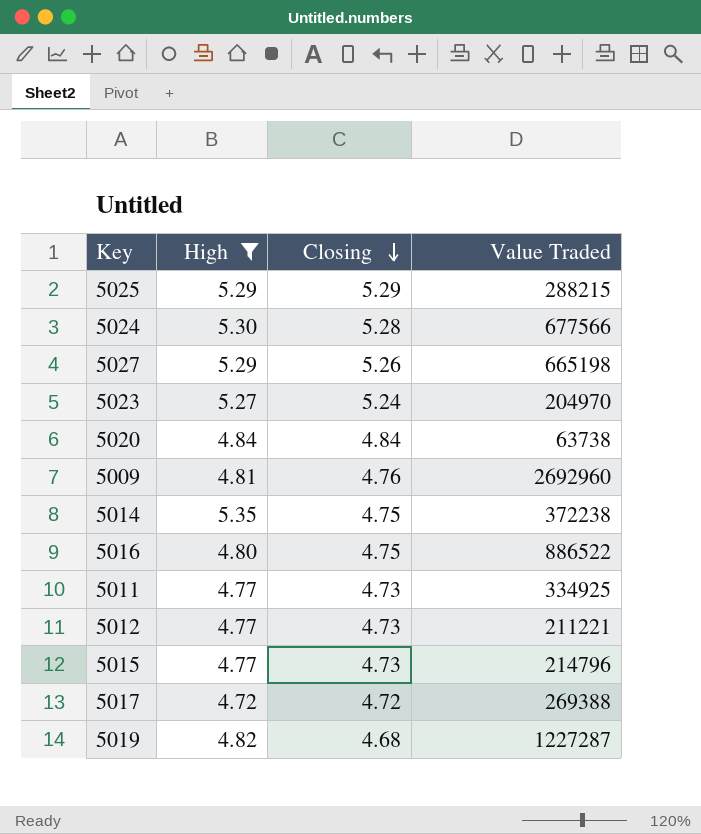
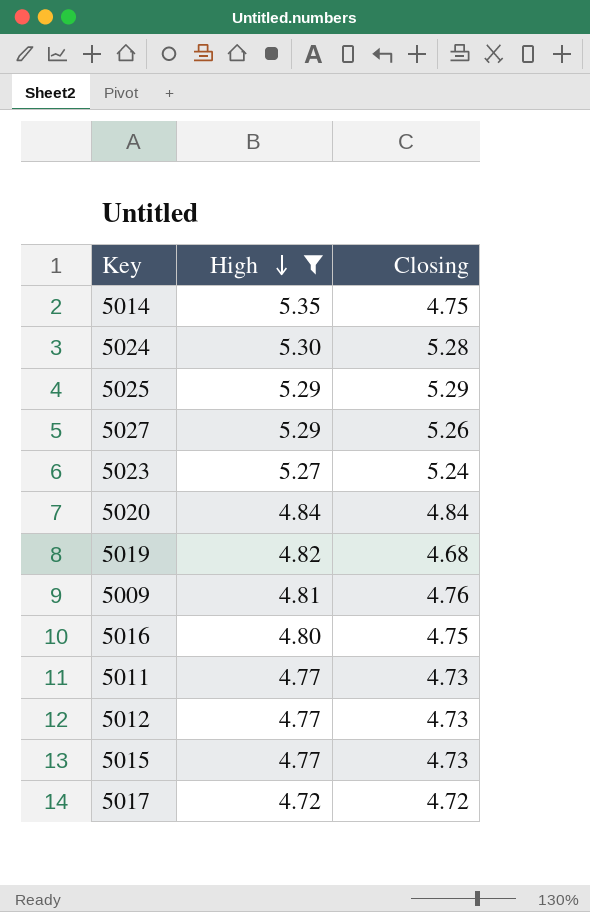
row order: Closing descending -> High descending
column Value Traded | position: 4 -> none

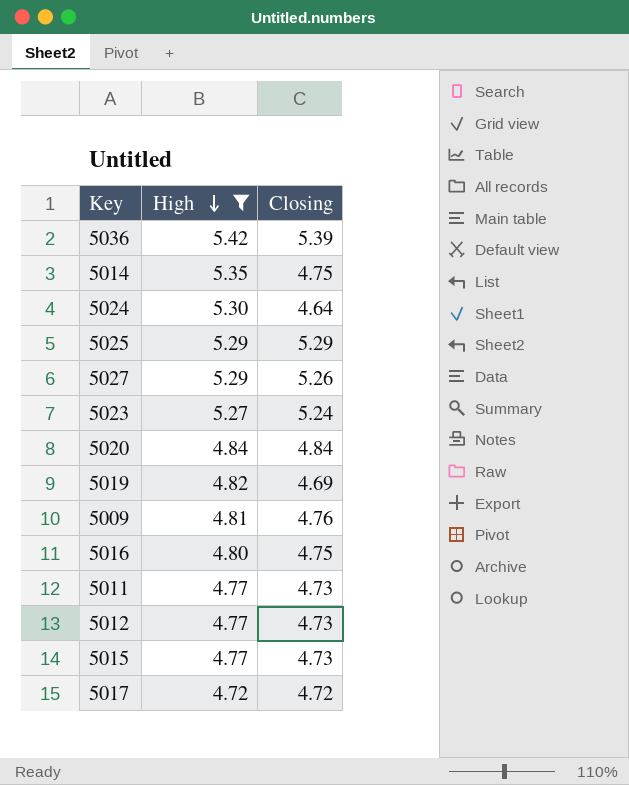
row 5036: none -> 5.42 | 5.39
5024 | Closing: 5.28 -> 4.64
5019 | Closing: 4.68 -> 4.69

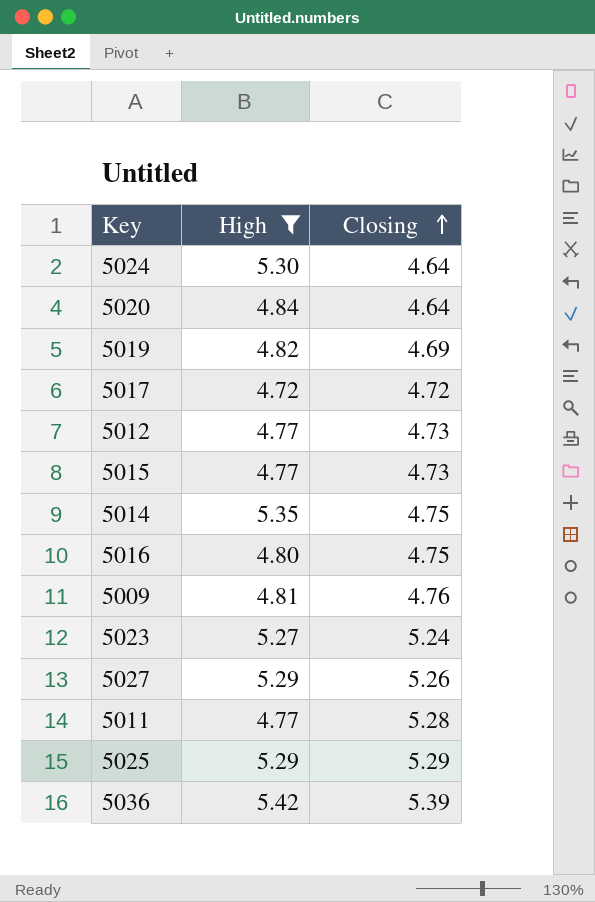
row order: High descending -> Closing ascending
5020 | Closing: 4.84 -> 4.64
5011 | Closing: 4.73 -> 5.28

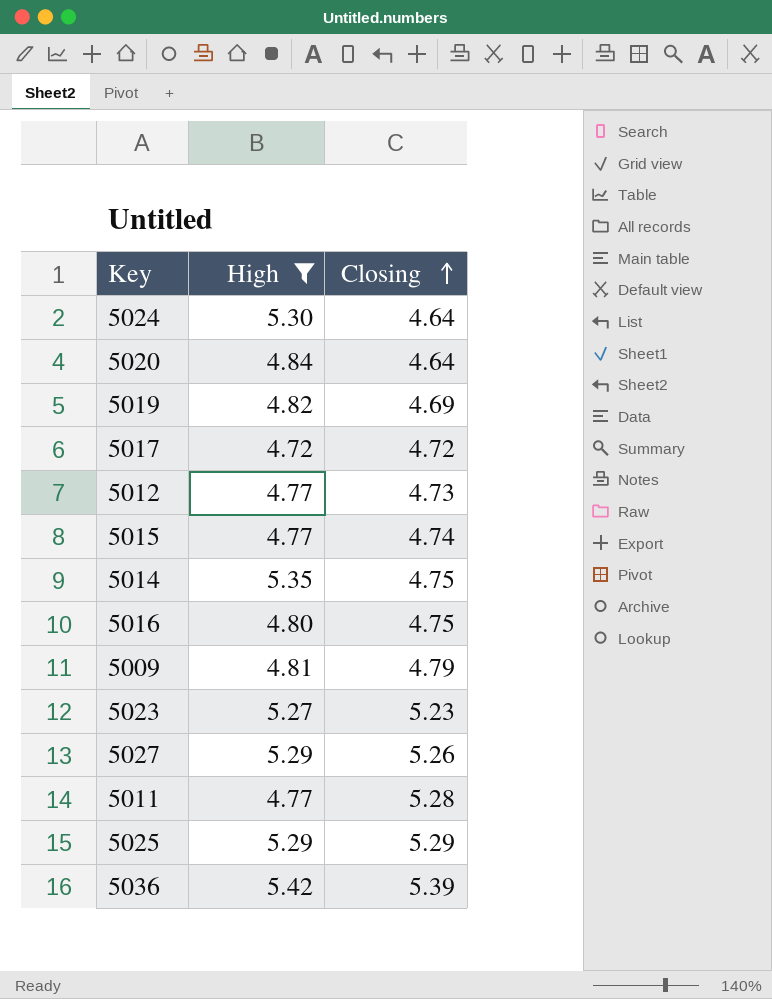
5015 | Closing: 4.73 -> 4.74
5009 | Closing: 4.76 -> 4.79
5023 | Closing: 5.24 -> 5.23

